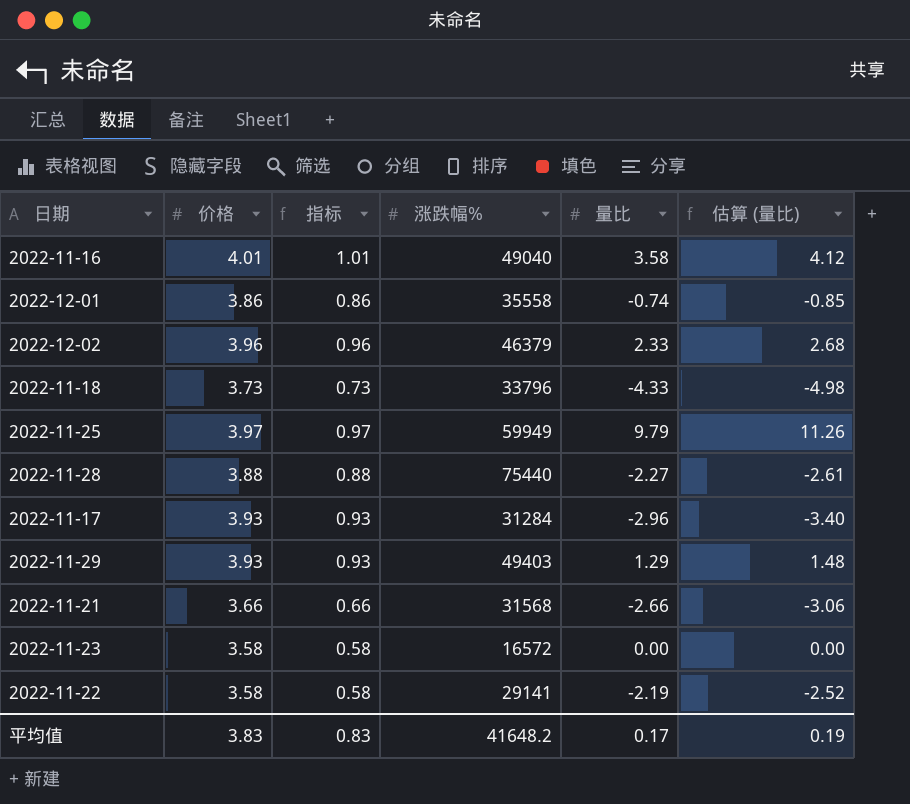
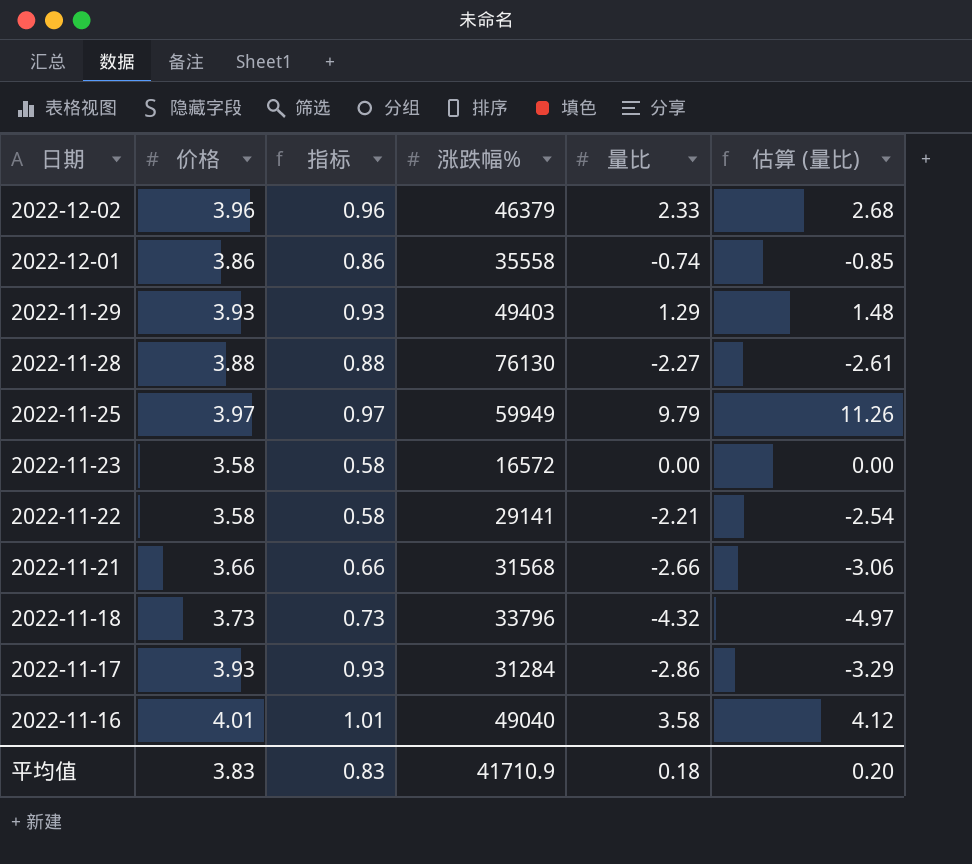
row order: none -> 日期 descending
2022-11-28 | 涨跌幅%: 75440 -> 76130
2022-11-22 | 量比: -2.19 -> -2.21
2022-11-22 | 估算 (量比): -2.52 -> -2.54
2022-11-18 | 量比: -4.33 -> -4.32
2022-11-18 | 估算 (量比): -4.98 -> -4.97
2022-11-17 | 量比: -2.96 -> -2.86
2022-11-17 | 估算 (量比): -3.40 -> -3.29
平均值 | 涨跌幅%: 41648.2 -> 41710.9
平均值 | 量比: 0.17 -> 0.18
平均值 | 估算 (量比): 0.19 -> 0.20

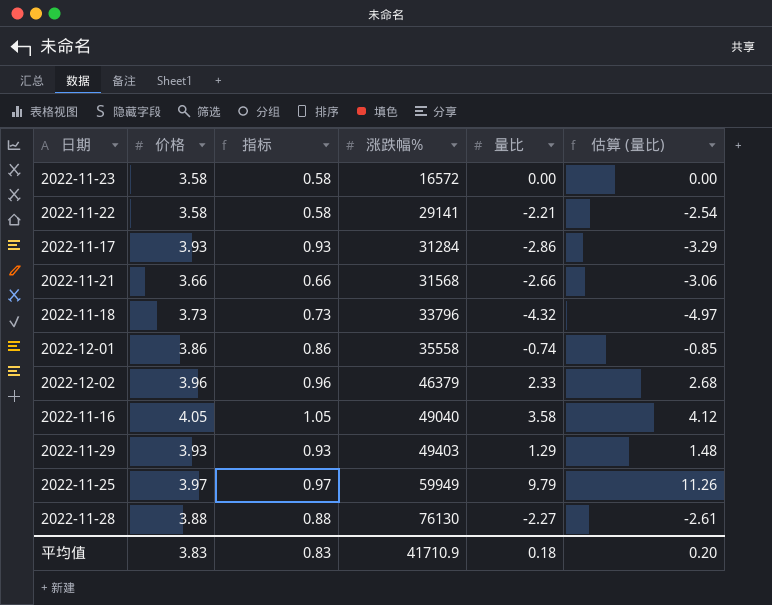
row order: 日期 descending -> 涨跌幅% ascending
2022-11-16 | 价格: 4.01 -> 4.05
2022-11-16 | 指标: 1.01 -> 1.05

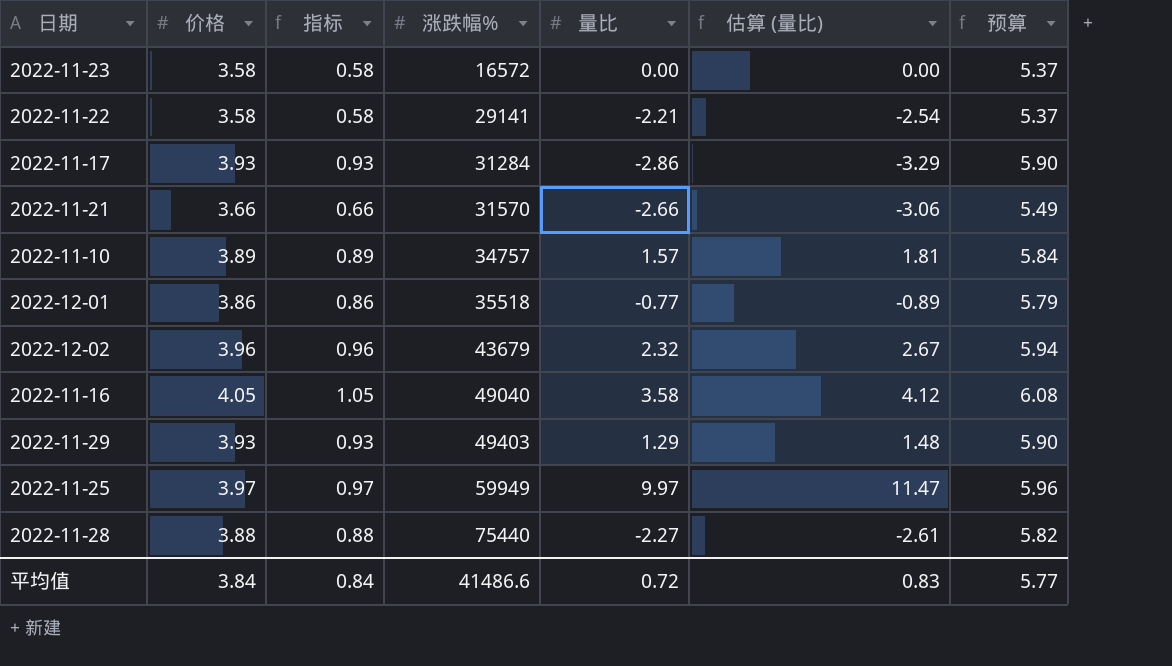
column 预算 | formula: none -> [价格] * 1.5
row 2022-11-18: 3.73 | 0.73 | 33796 | -4.32 | -4.97 -> none
2022-11-21 | 涨跌幅%: 31568 -> 31570
row 2022-11-10: none -> 3.89 | 0.89 | 34757 | 1.57 | 1.81 | 5.84
2022-12-01 | 涨跌幅%: 35558 -> 35518
2022-12-01 | 量比: -0.74 -> -0.77
2022-12-01 | 估算 (量比): -0.85 -> -0.89
2022-12-02 | 涨跌幅%: 46379 -> 43679
2022-12-02 | 量比: 2.33 -> 2.32
2022-12-02 | 估算 (量比): 2.68 -> 2.67
2022-11-25 | 量比: 9.79 -> 9.97
2022-11-25 | 估算 (量比): 11.26 -> 11.47
2022-11-28 | 涨跌幅%: 76130 -> 75440
平均值 | 价格: 3.83 -> 3.84
平均值 | 指标: 0.83 -> 0.84
平均值 | 涨跌幅%: 41710.9 -> 41486.6
平均值 | 量比: 0.18 -> 0.72
平均值 | 估算 (量比): 0.20 -> 0.83

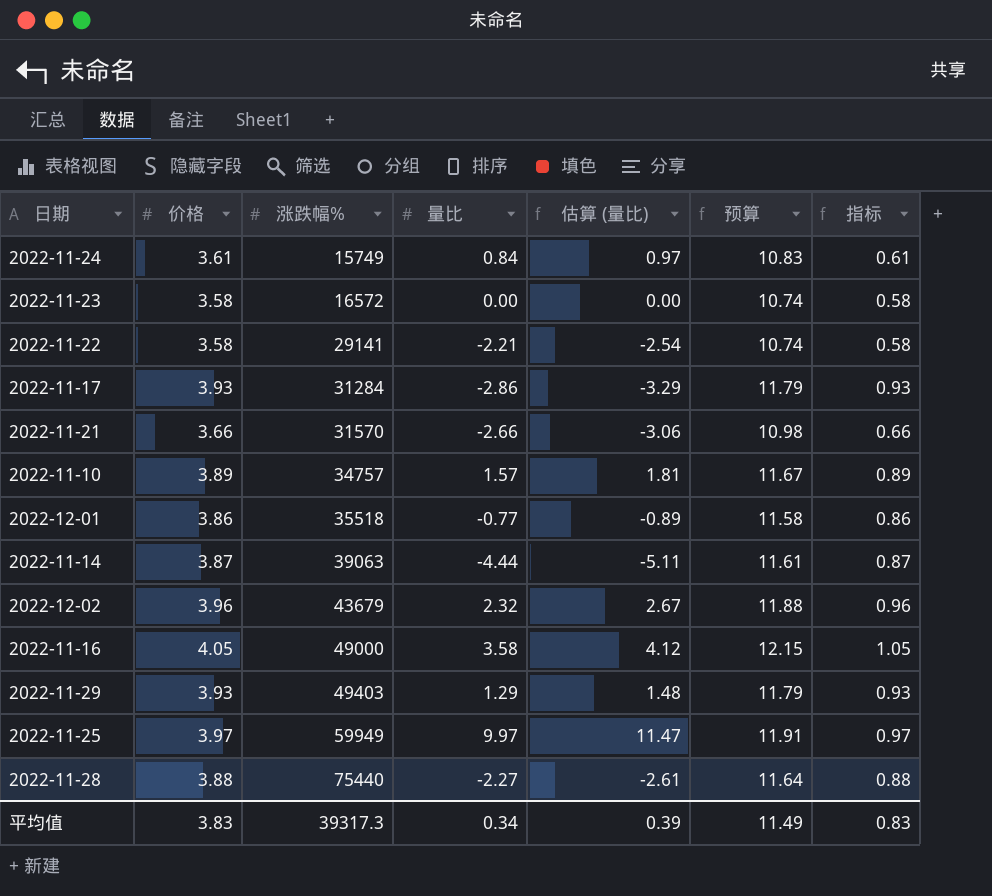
column 预算 | formula: [价格] * 1.5 -> [价格] * 3
column 指标 | position: 3 -> 7
row 2022-11-24: none -> 3.61 | 15749 | 0.84 | 0.97 | 10.83 | 0.61
row 2022-11-14: none -> 3.87 | 39063 | -4.44 | -5.11 | 11.61 | 0.87
2022-11-16 | 涨跌幅%: 49040 -> 49000
平均值 | 价格: 3.84 -> 3.83
平均值 | 涨跌幅%: 41486.6 -> 39317.3
平均值 | 量比: 0.72 -> 0.34
平均值 | 估算 (量比): 0.83 -> 0.39
平均值 | 预算: 5.77 -> 11.49
平均值 | 指标: 0.84 -> 0.83

